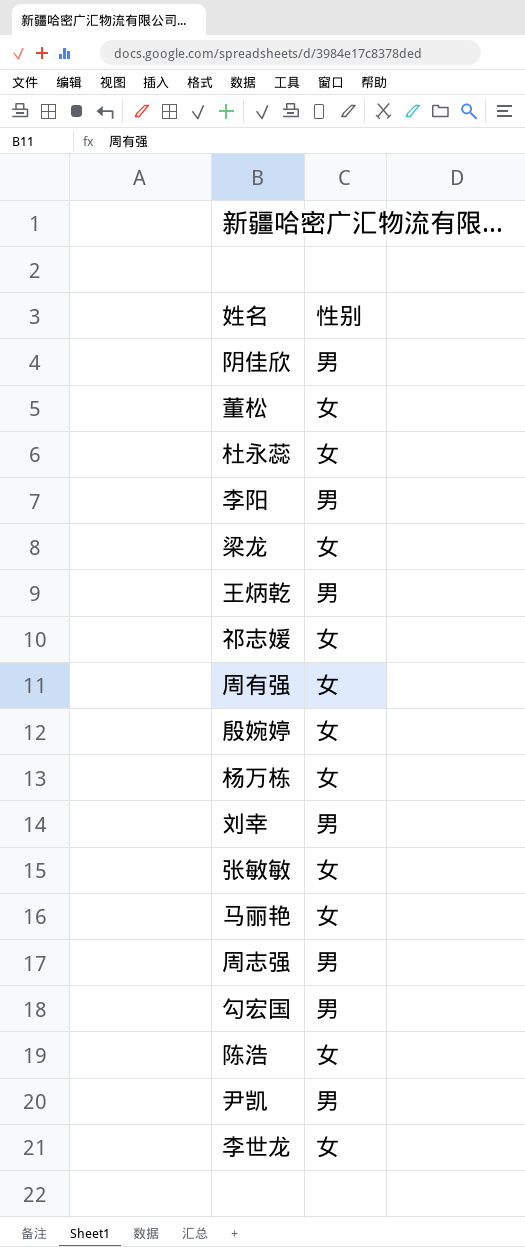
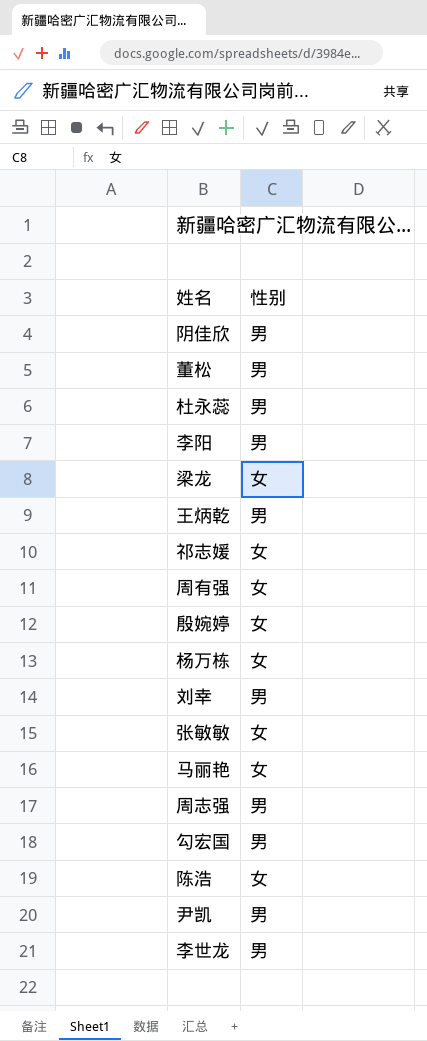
董松 | 性别: 女 -> 男
杜永蕊 | 性别: 女 -> 男
李世龙 | 性别: 女 -> 男

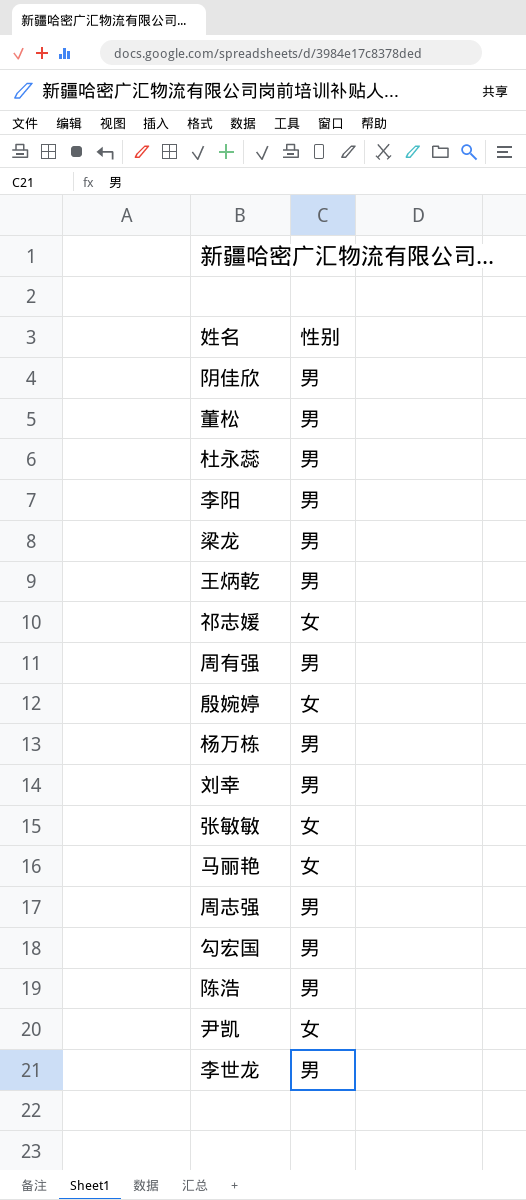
梁龙 | 性别: 女 -> 男
周有强 | 性别: 女 -> 男
杨万栋 | 性别: 女 -> 男
陈浩 | 性别: 女 -> 男
尹凯 | 性别: 男 -> 女

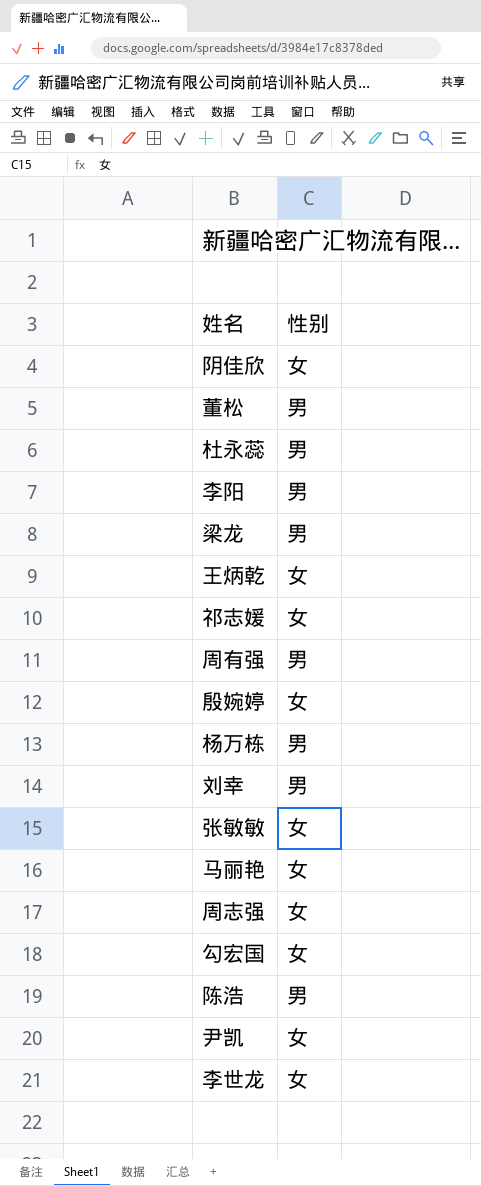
阴佳欣 | 性别: 男 -> 女
王炳乾 | 性别: 男 -> 女
周志强 | 性别: 男 -> 女
勾宏国 | 性别: 男 -> 女
李世龙 | 性别: 男 -> 女

